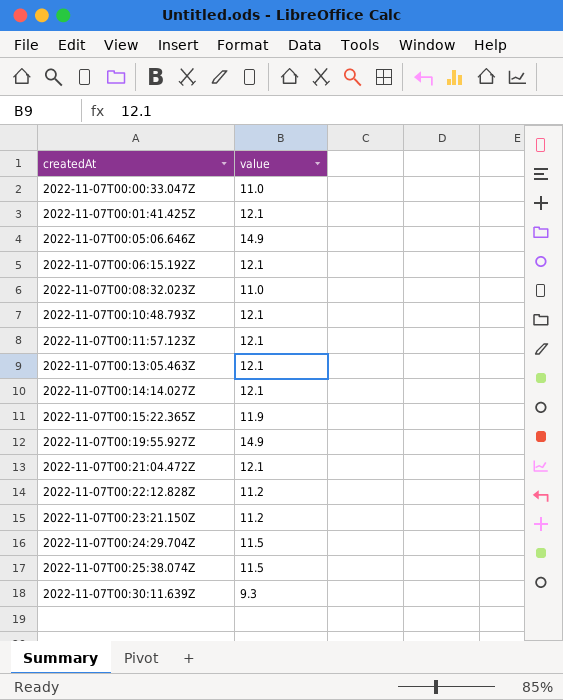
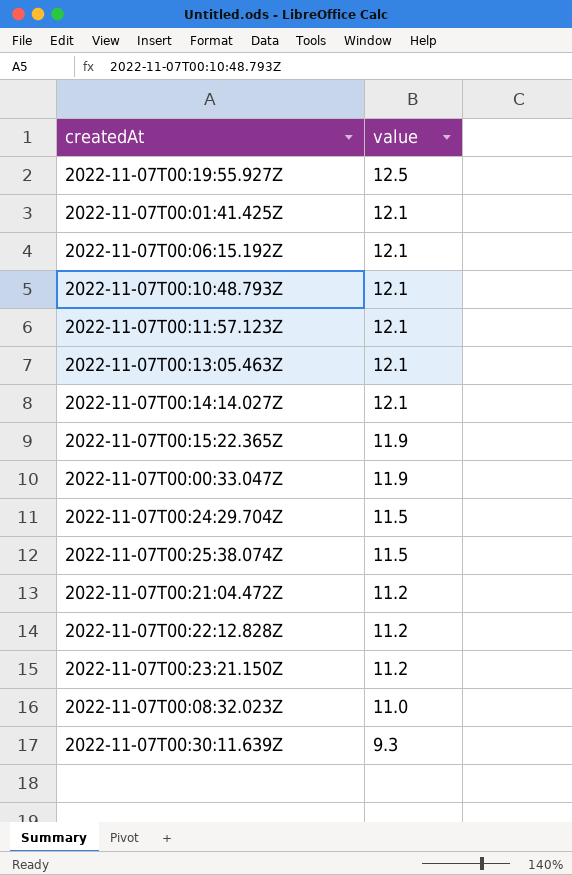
row order: createdAt ascending -> value descending
row 2022-11-07T00:05:06.646Z: 14.9 -> none
2022-11-07T00:19:55.927Z | value: 14.9 -> 12.5
2022-11-07T00:00:33.047Z | value: 11.0 -> 11.9
2022-11-07T00:21:04.472Z | value: 12.1 -> 11.2

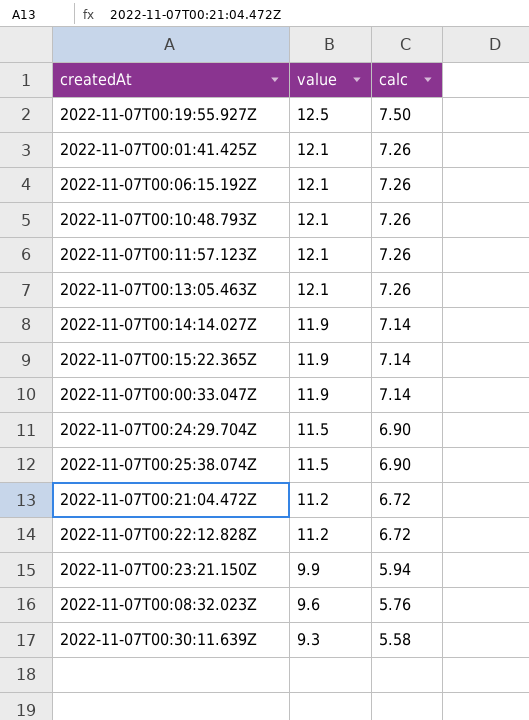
column calc | formula: none -> [value] * 0.6
2022-11-07T00:14:14.027Z | value: 12.1 -> 11.9
2022-11-07T00:23:21.150Z | value: 11.2 -> 9.9
2022-11-07T00:08:32.023Z | value: 11.0 -> 9.6

